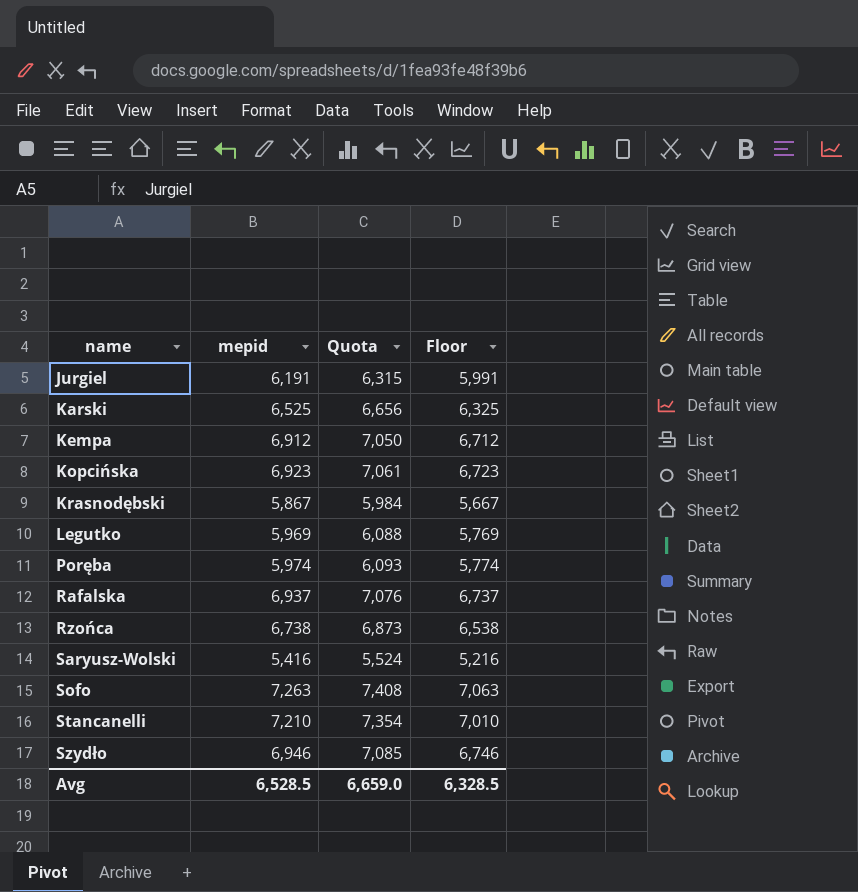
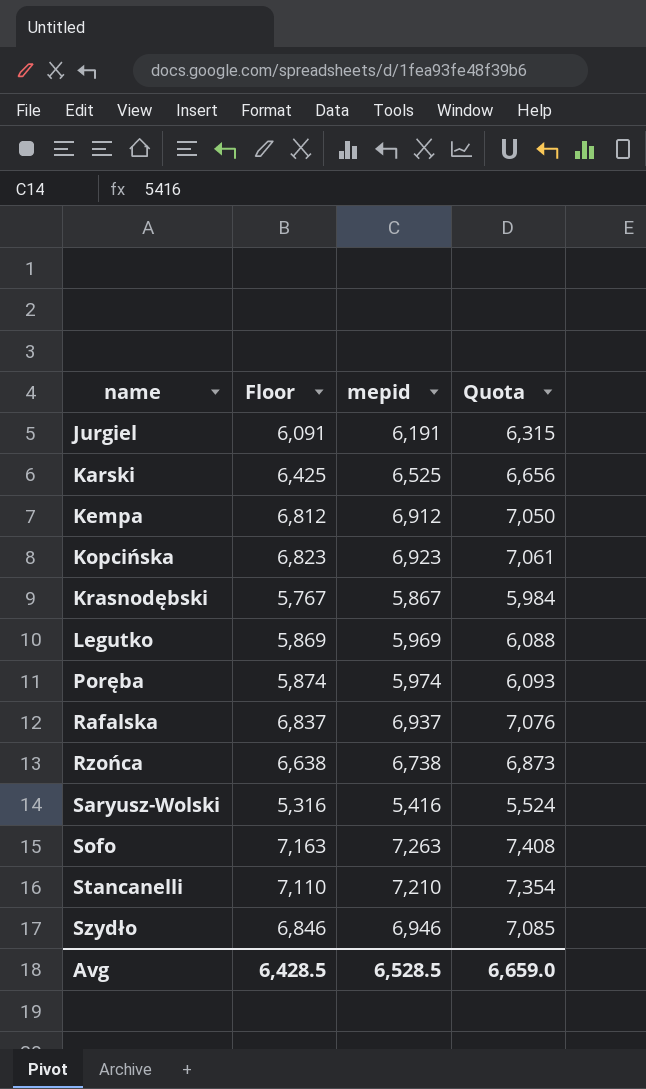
column Floor | formula: [mepid] - 200 -> [mepid] - 100
column Floor | position: 4 -> 2
Avg | Floor: 6,328.5 -> 6,428.5

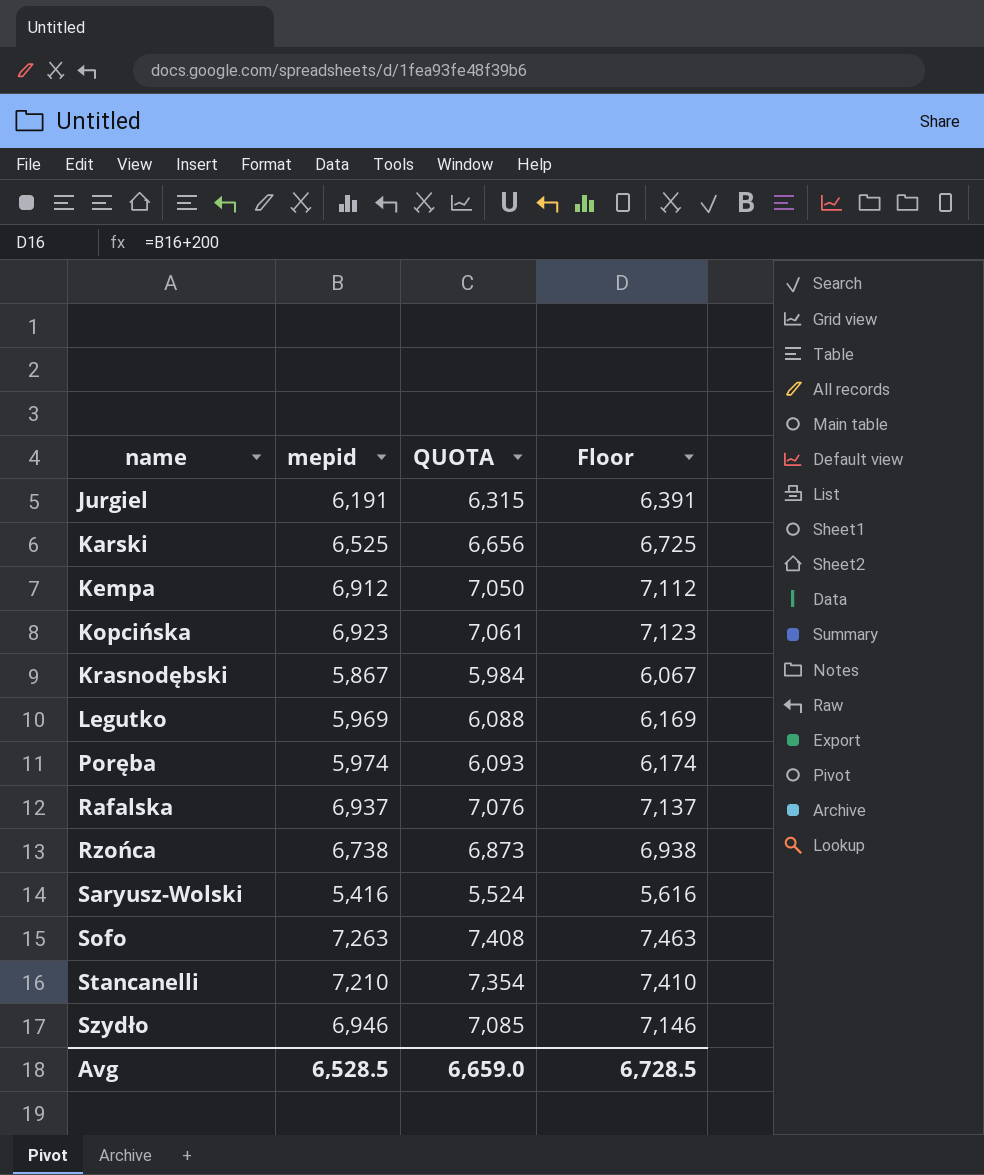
column name: Quota -> QUOTA
column Floor | formula: [mepid] - 100 -> [mepid] + 200
column Floor | position: 2 -> 4
Avg | Floor: 6,428.5 -> 6,728.5

